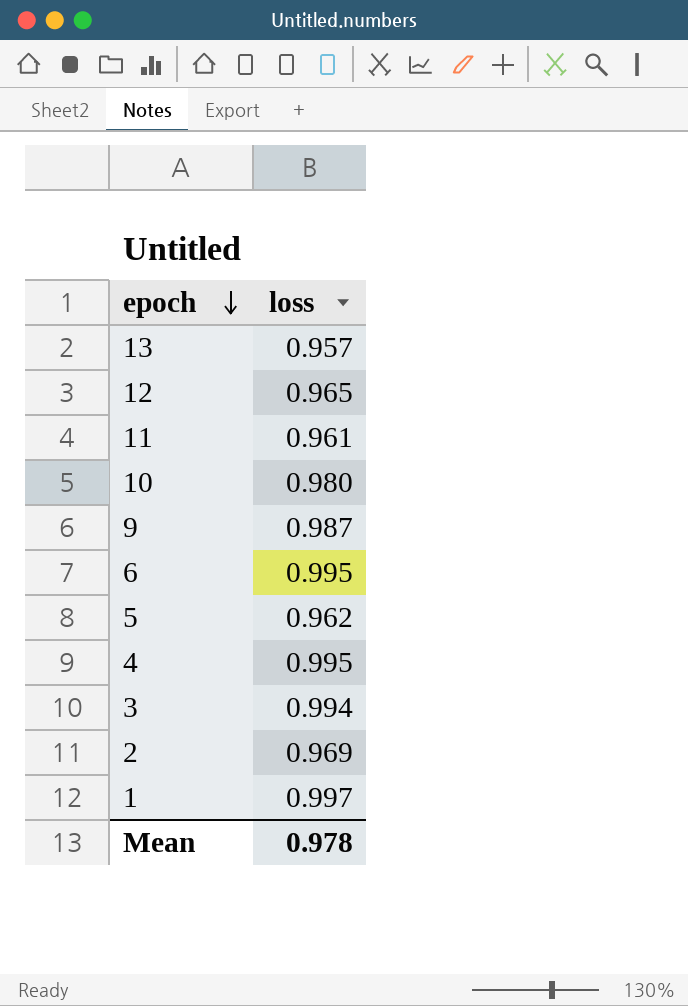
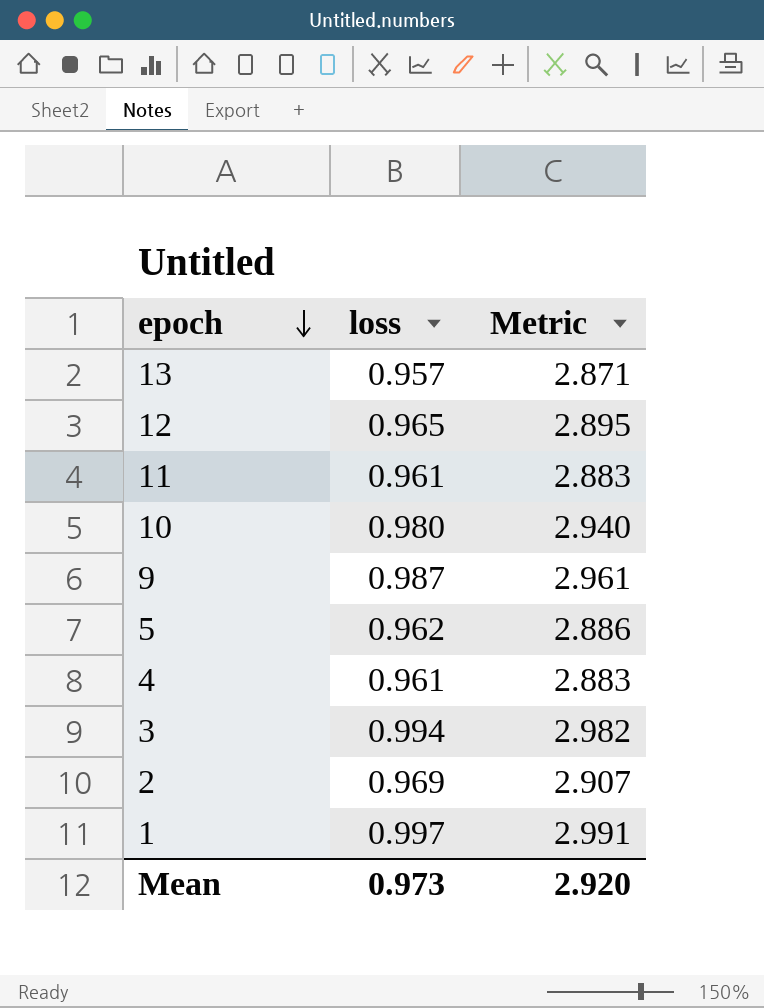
column Metric | formula: none -> [loss] * 3
row 6: 0.995 -> none
4 | loss: 0.995 -> 0.961
Mean | loss: 0.978 -> 0.973

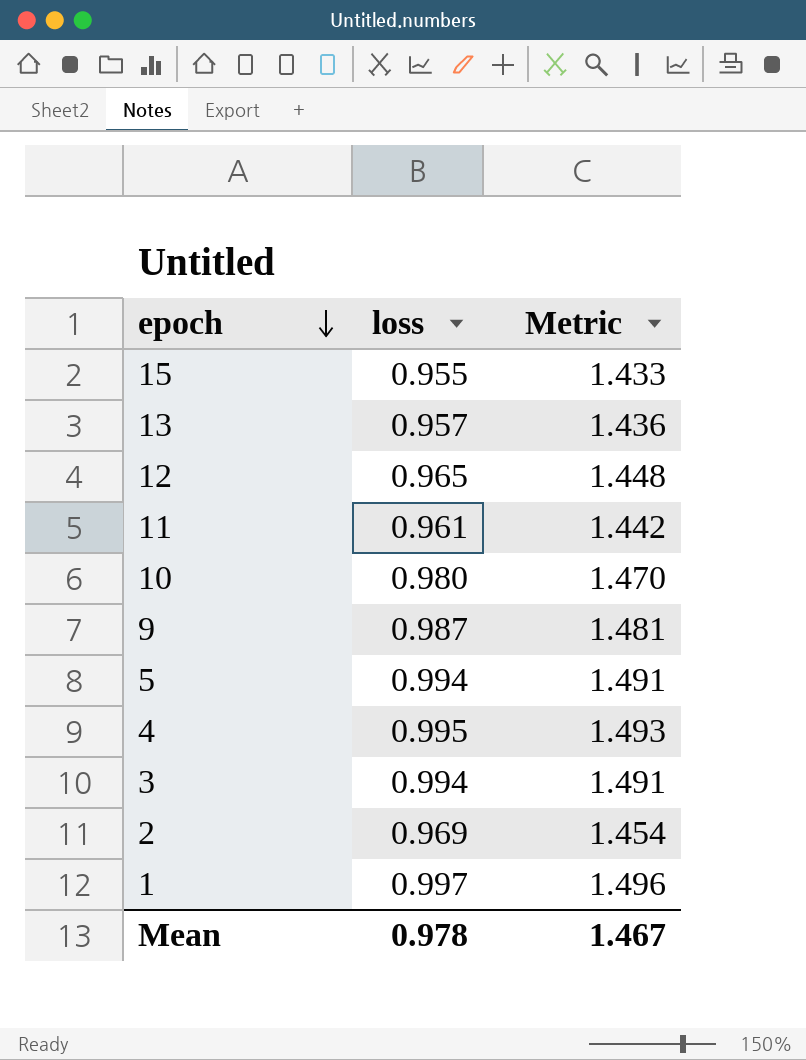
column Metric | formula: [loss] * 3 -> [loss] * 1.5
row 15: none -> 0.955 | 1.433
5 | loss: 0.962 -> 0.994
4 | loss: 0.961 -> 0.995
Mean | loss: 0.973 -> 0.978
Mean | Metric: 2.920 -> 1.467

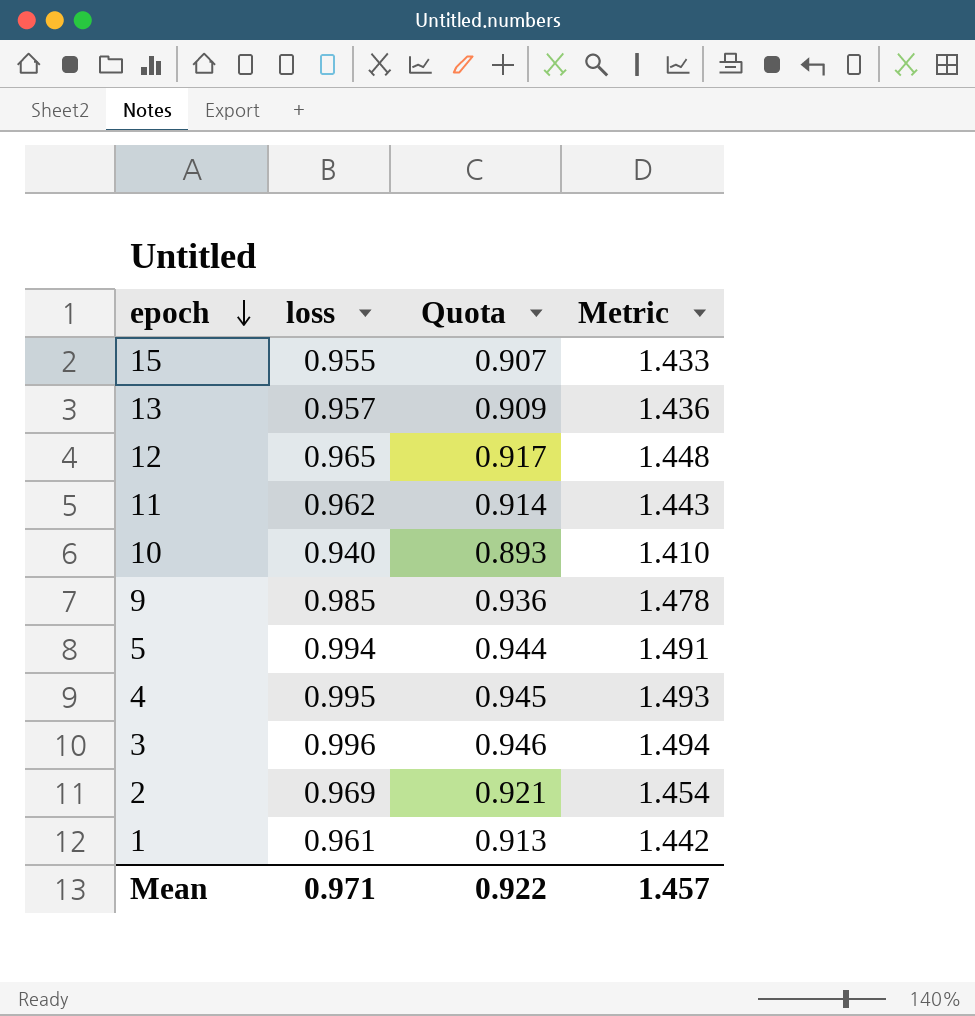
column Quota | formula: none -> [loss] * 0.95
11 | loss: 0.961 -> 0.962
11 | Metric: 1.442 -> 1.443
10 | loss: 0.980 -> 0.940
10 | Metric: 1.470 -> 1.410
9 | loss: 0.987 -> 0.985
9 | Metric: 1.481 -> 1.478
3 | loss: 0.994 -> 0.996
3 | Metric: 1.491 -> 1.494
1 | loss: 0.997 -> 0.961
1 | Metric: 1.496 -> 1.442
Mean | loss: 0.978 -> 0.971
Mean | Metric: 1.467 -> 1.457

